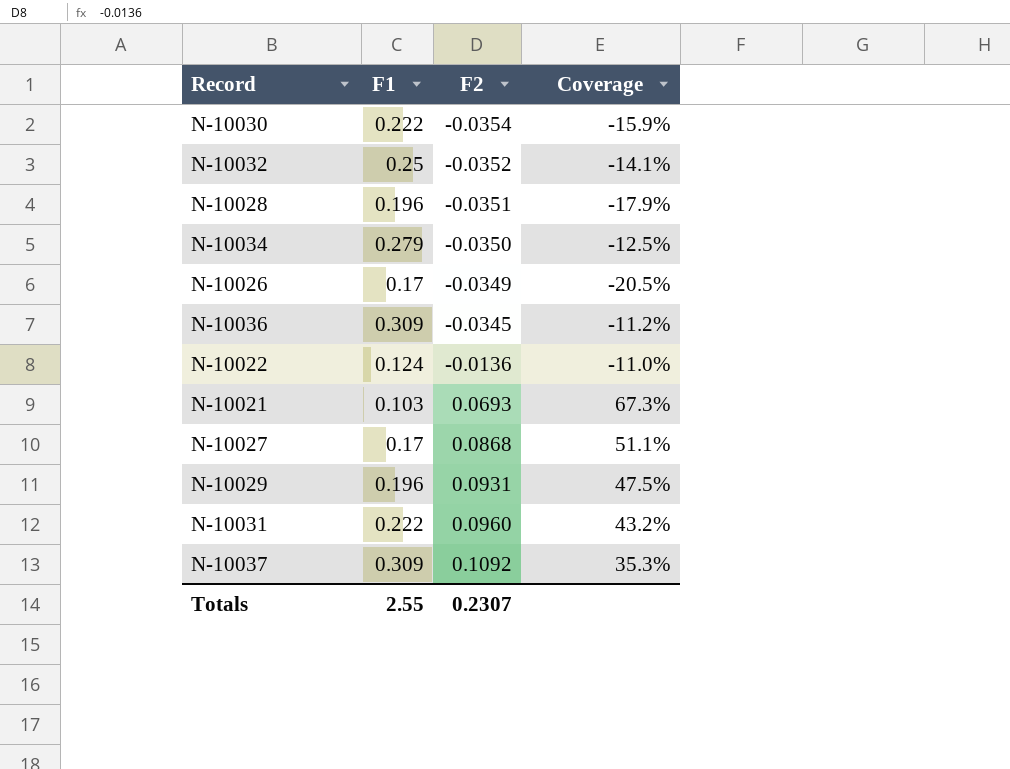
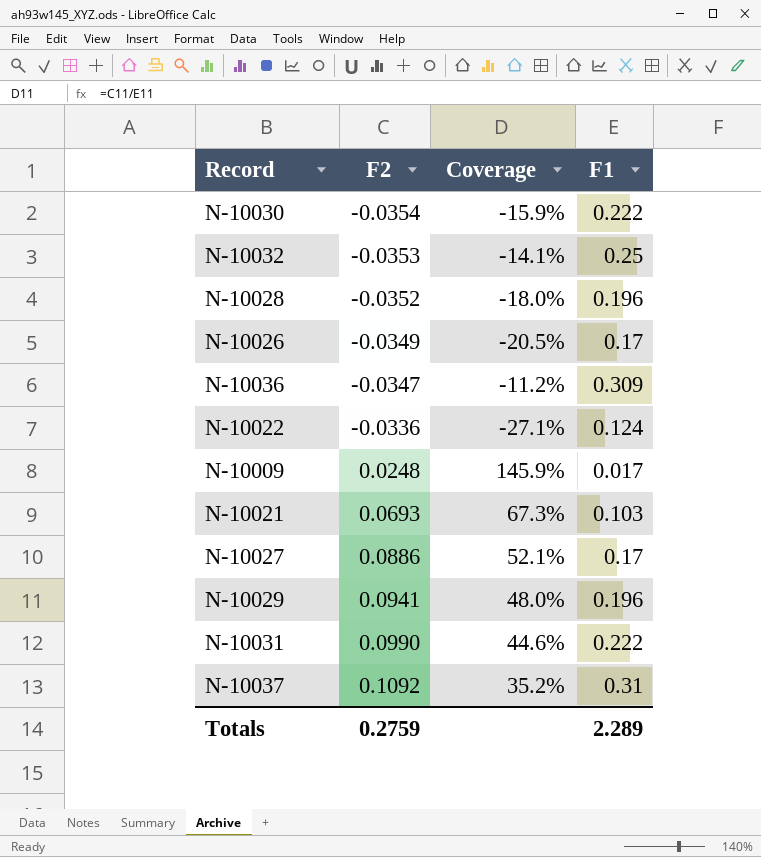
column F1 | position: 2 -> 4
row N-10034: 0.279 | -0.0350 | -12.5% -> none
N-10032 | F2: -0.0352 -> -0.0353
N-10028 | F2: -0.0351 -> -0.0352
N-10028 | Coverage: -17.9% -> -18.0%
N-10036 | F2: -0.0345 -> -0.0347
N-10022 | F2: -0.0136 -> -0.0336
N-10022 | Coverage: -11.0% -> -27.1%
row N-10009: none -> 0.0248 | 145.9% | 0.017
N-10027 | F2: 0.0868 -> 0.0886
N-10027 | Coverage: 51.1% -> 52.1%
N-10029 | F2: 0.0931 -> 0.0941
N-10029 | Coverage: 47.5% -> 48.0%
N-10031 | F2: 0.0960 -> 0.0990
N-10031 | Coverage: 43.2% -> 44.6%
N-10037 | Coverage: 35.3% -> 35.2%
N-10037 | F1: 0.309 -> 0.31
Totals | F2: 0.2307 -> 0.2759
Totals | F1: 2.55 -> 2.289

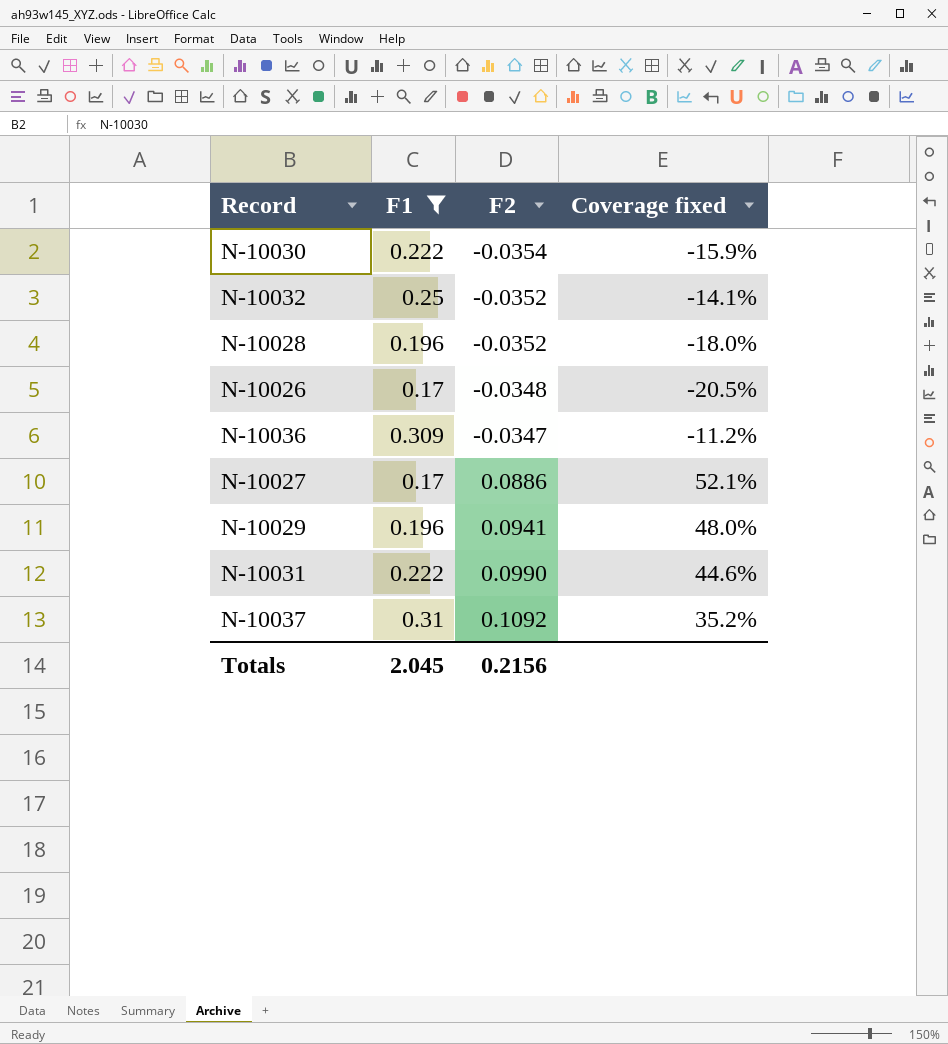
filter: none -> F1 >= 0.17
column F1 | position: 4 -> 2
column name: Coverage -> Coverage fixed
N-10032 | F2: -0.0353 -> -0.0352
N-10026 | F2: -0.0349 -> -0.0348
Totals | F1: 2.289 -> 2.045
Totals | F2: 0.2759 -> 0.2156

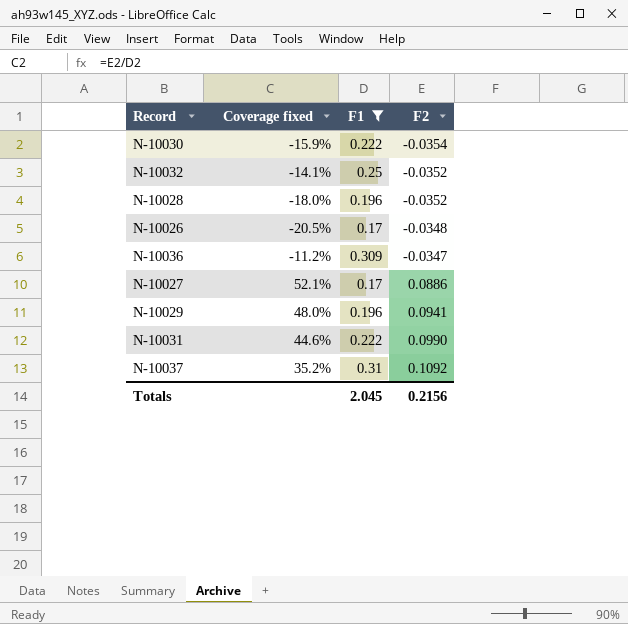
column Coverage fixed | position: 4 -> 2

